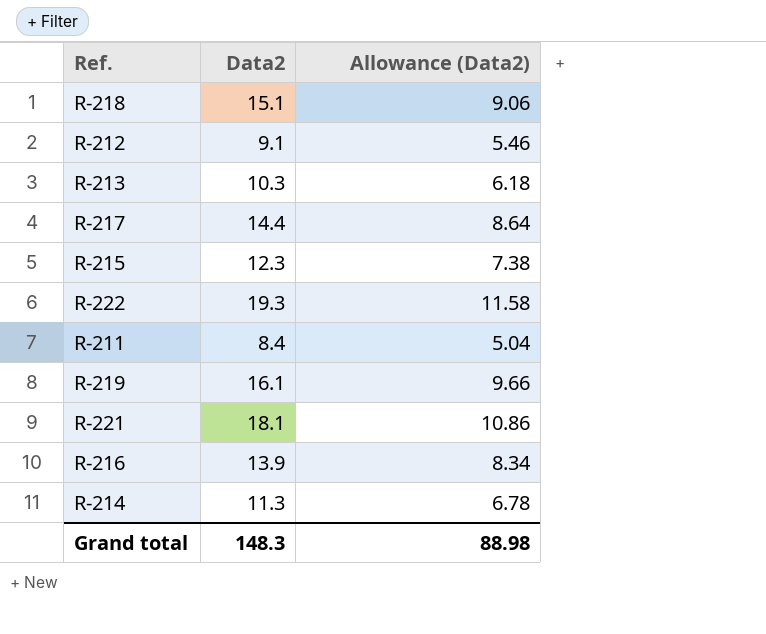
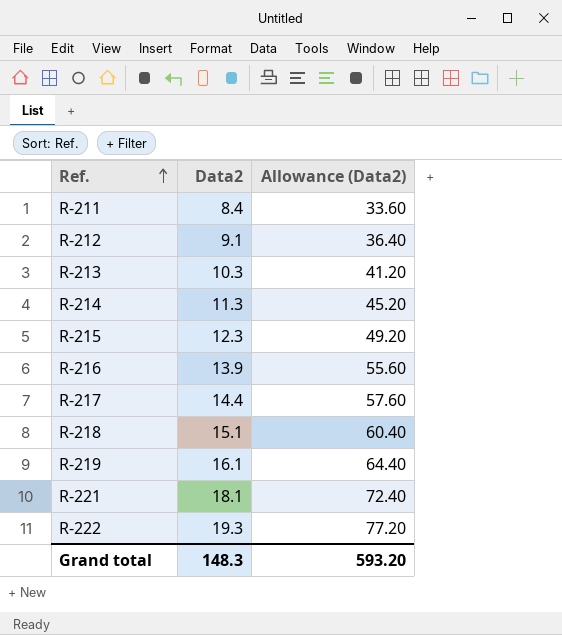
row order: none -> Ref. ascending
column Allowance (Data2) | formula: [Data2] * 0.6 -> [Data2] * 4
Grand total | Allowance (Data2): 88.98 -> 593.20

